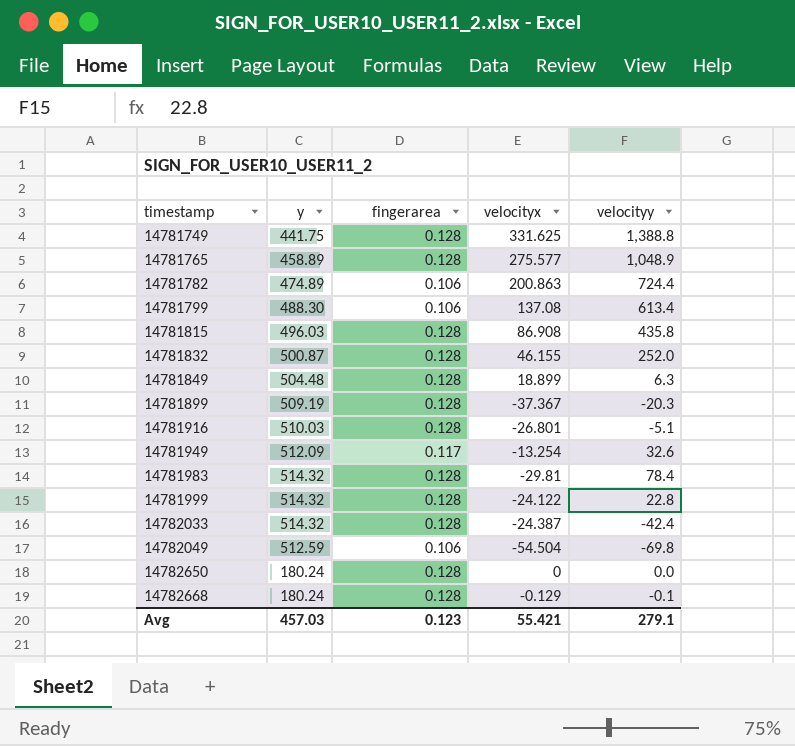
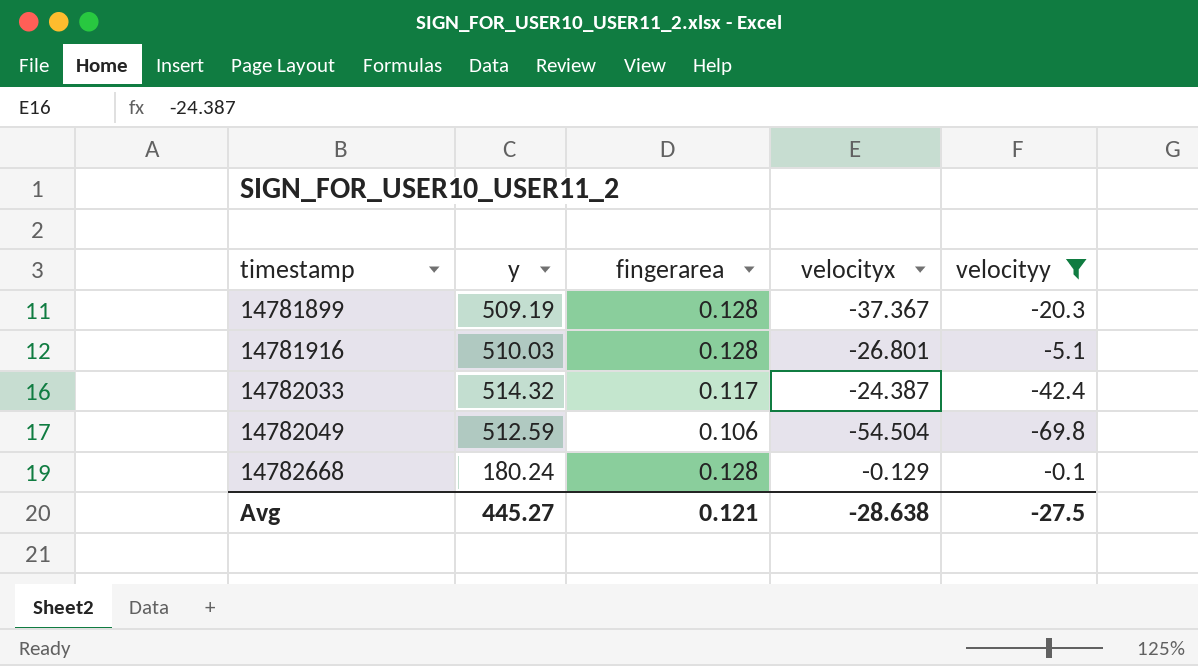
filter: none -> velocityy <= -0.1
14782033 | fingerarea: 0.128 -> 0.117
Avg | y: 457.03 -> 445.27
Avg | fingerarea: 0.123 -> 0.121
Avg | velocityx: 55.421 -> -28.638
Avg | velocityy: 279.1 -> -27.5

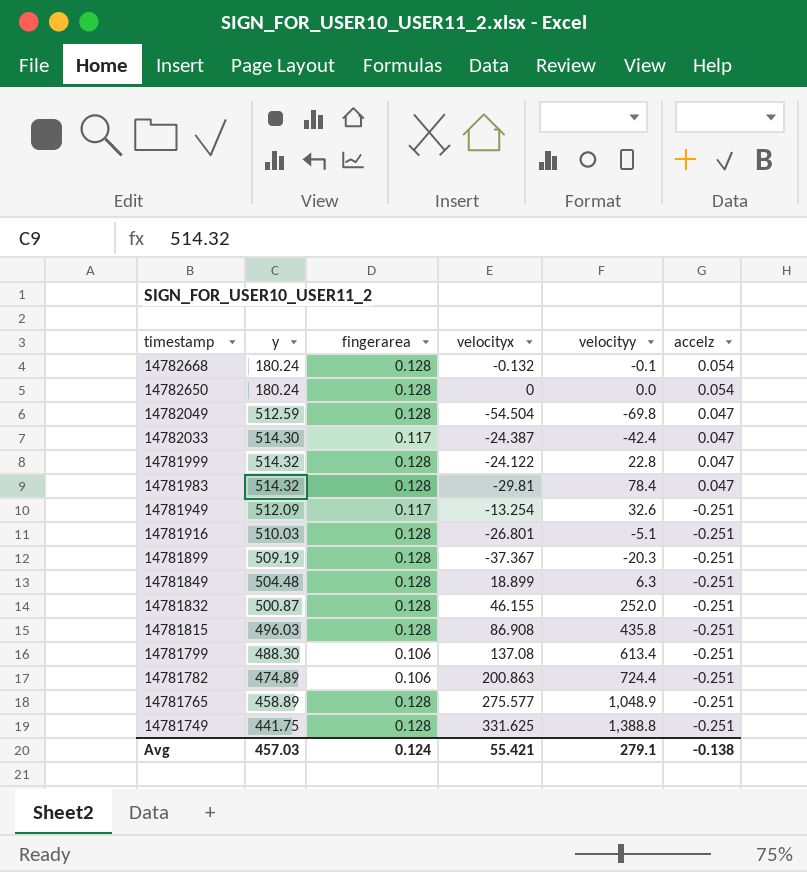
filter: velocityy <= -0.1 -> none
row order: timestamp ascending -> timestamp descending
column accelz | position: none -> 6
14782668 | velocityx: -0.129 -> -0.132
14782049 | fingerarea: 0.106 -> 0.128
14782033 | y: 514.32 -> 514.30
Avg | y: 445.27 -> 457.03
Avg | fingerarea: 0.121 -> 0.124
Avg | velocityx: -28.638 -> 55.421
Avg | velocityy: -27.5 -> 279.1

